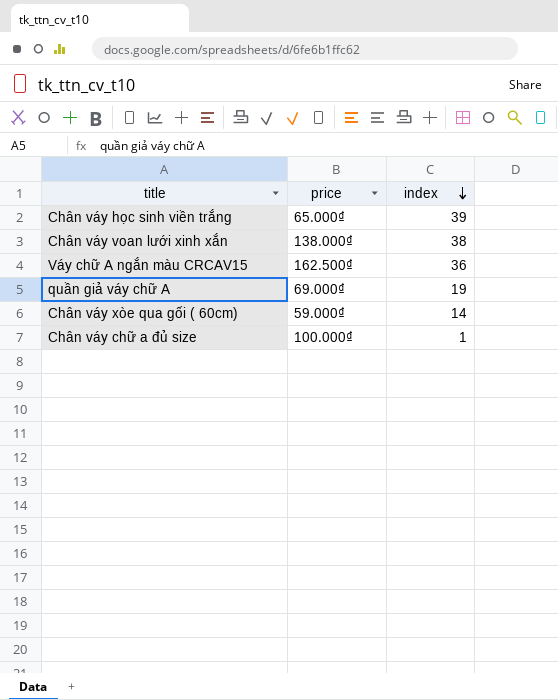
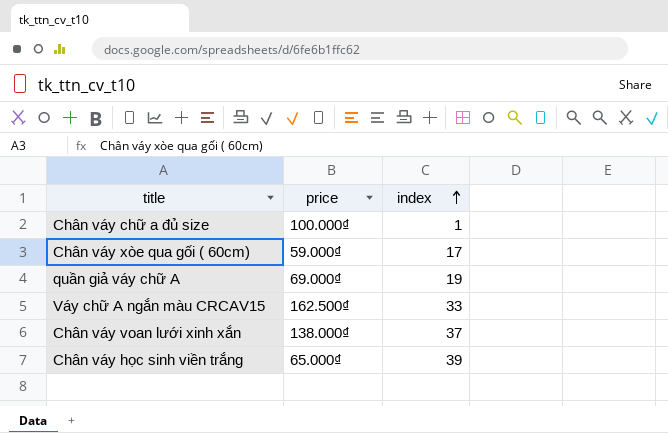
row order: index descending -> index ascending
Chân váy xòe qua gối ( 60cm) | index: 14 -> 17
Váy chữ A ngắn màu CRCAV15 | index: 36 -> 33
Chân váy voan lưới xinh xắn | index: 38 -> 37

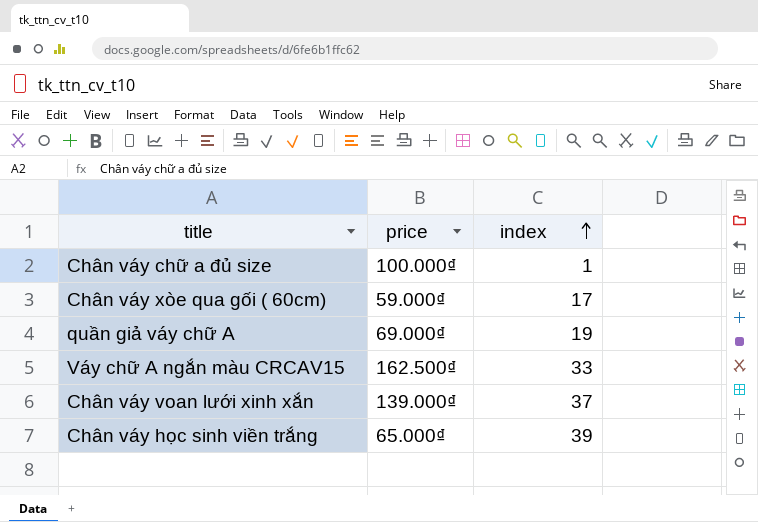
Chân váy voan lưới xinh xắn | price: 138.000₫ -> 139.000₫

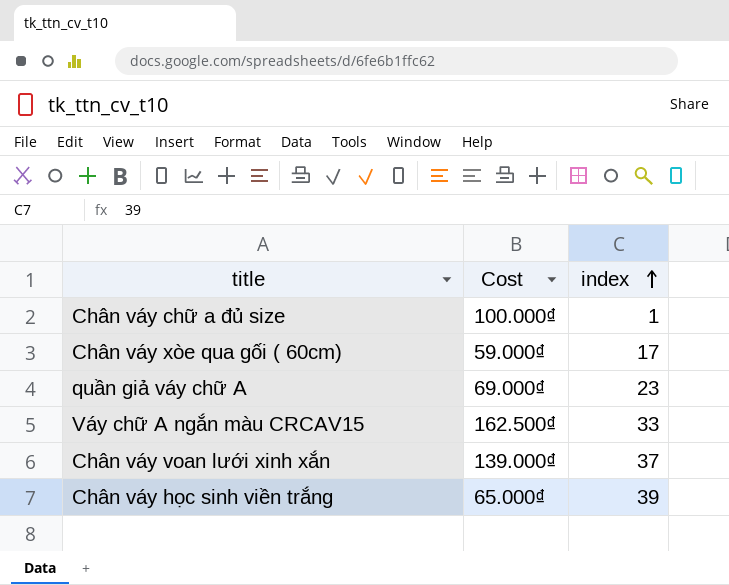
column name: price -> Cost
quần giả váy chữ A | index: 19 -> 23

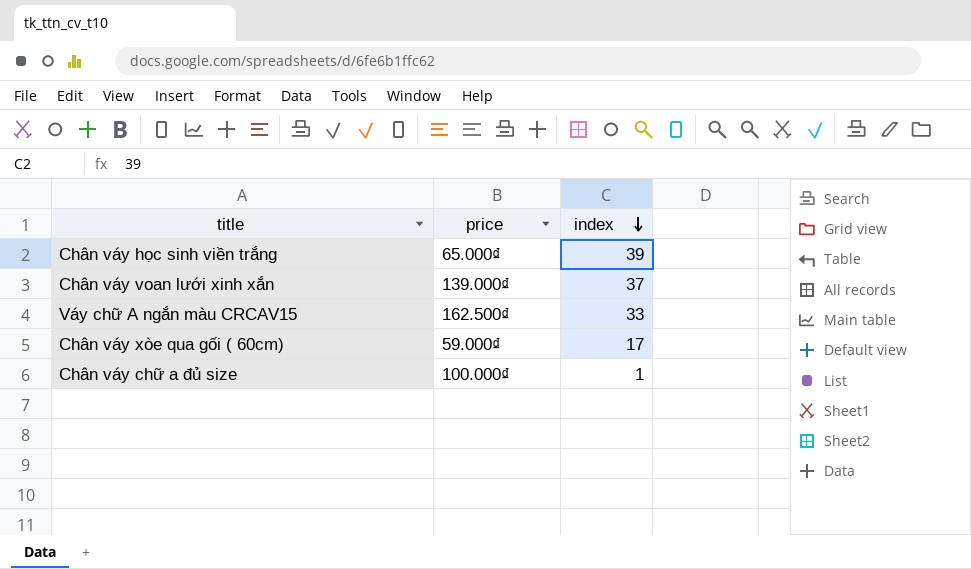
row order: index ascending -> index descending
column name: Cost -> price
row quần giả váy chữ A: 69.000₫ | 23 -> none

